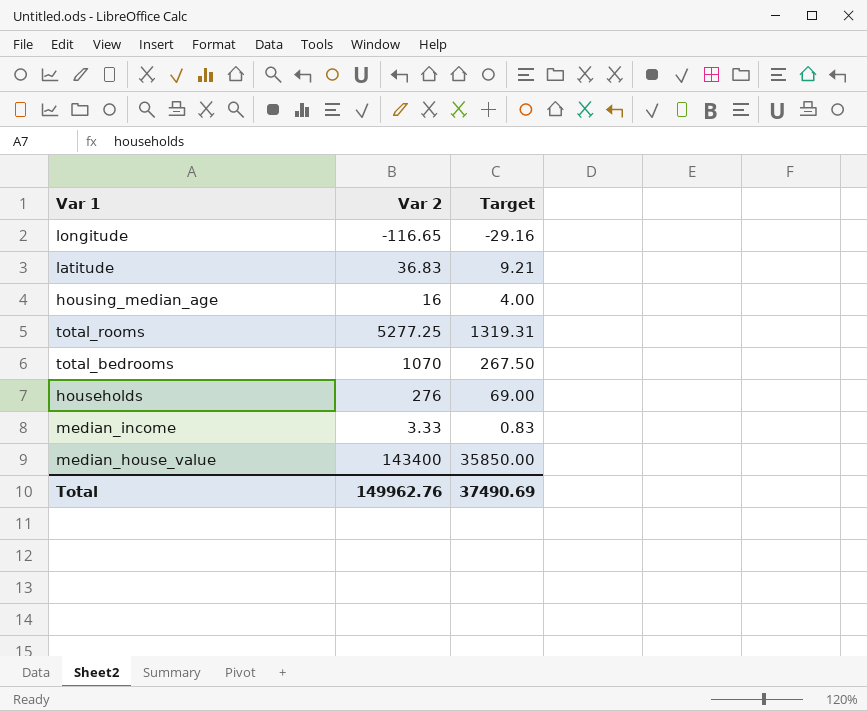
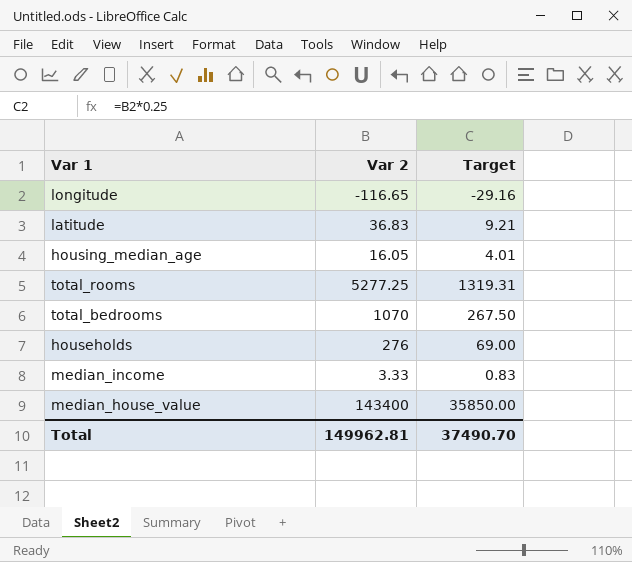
housing_median_age | Var 2: 16 -> 16.05
housing_median_age | Target: 4.00 -> 4.01
Total | Var 2: 149962.76 -> 149962.81
Total | Target: 37490.69 -> 37490.70

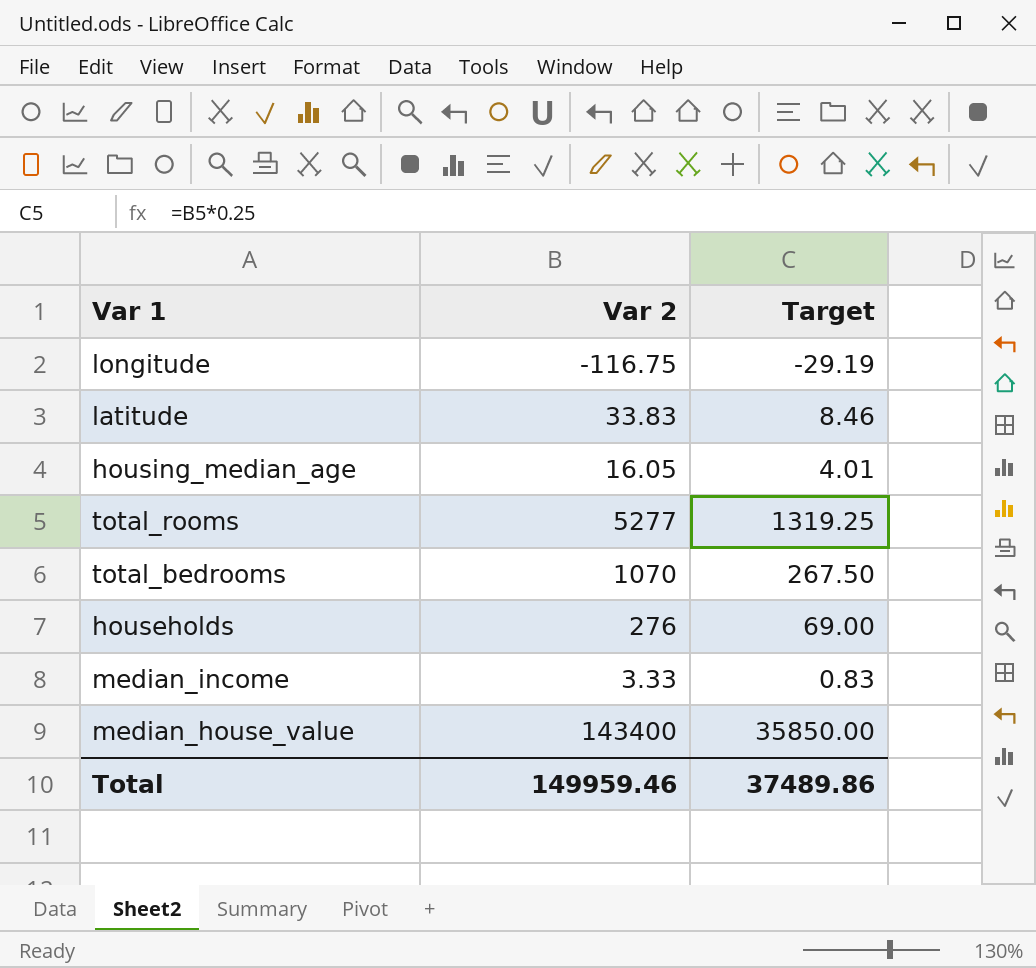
longitude | Var 2: -116.65 -> -116.75
longitude | Target: -29.16 -> -29.19
latitude | Var 2: 36.83 -> 33.83
latitude | Target: 9.21 -> 8.46
total_rooms | Var 2: 5277.25 -> 5277
total_rooms | Target: 1319.31 -> 1319.25
Total | Var 2: 149962.81 -> 149959.46
Total | Target: 37490.70 -> 37489.86

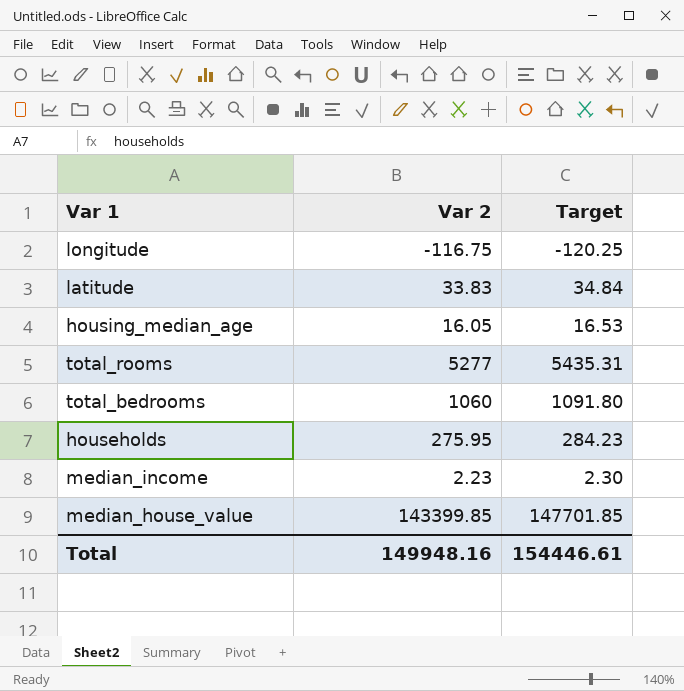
column Target | formula: [Var 2] * 0.25 -> [Var 2] * 1.03
total_bedrooms | Var 2: 1070 -> 1060
households | Var 2: 276 -> 275.95
median_income | Var 2: 3.33 -> 2.23
median_house_value | Var 2: 143400 -> 143399.85
Total | Var 2: 149959.46 -> 149948.16
Total | Target: 37489.86 -> 154446.61

